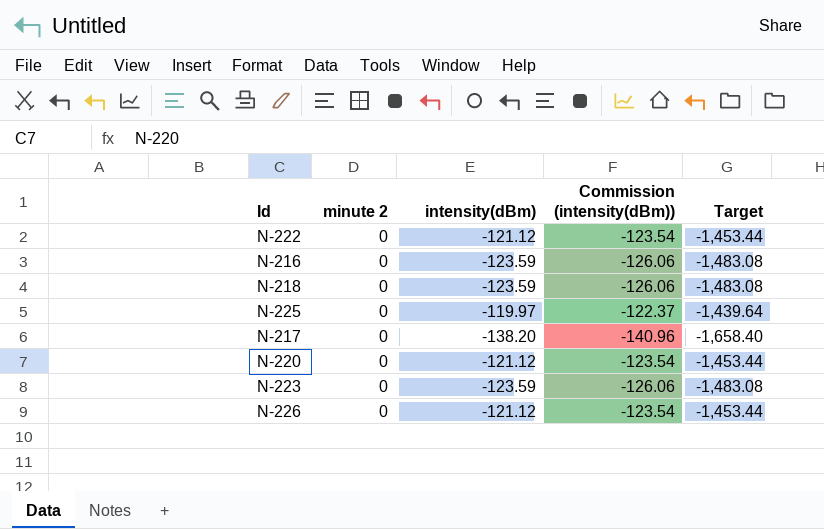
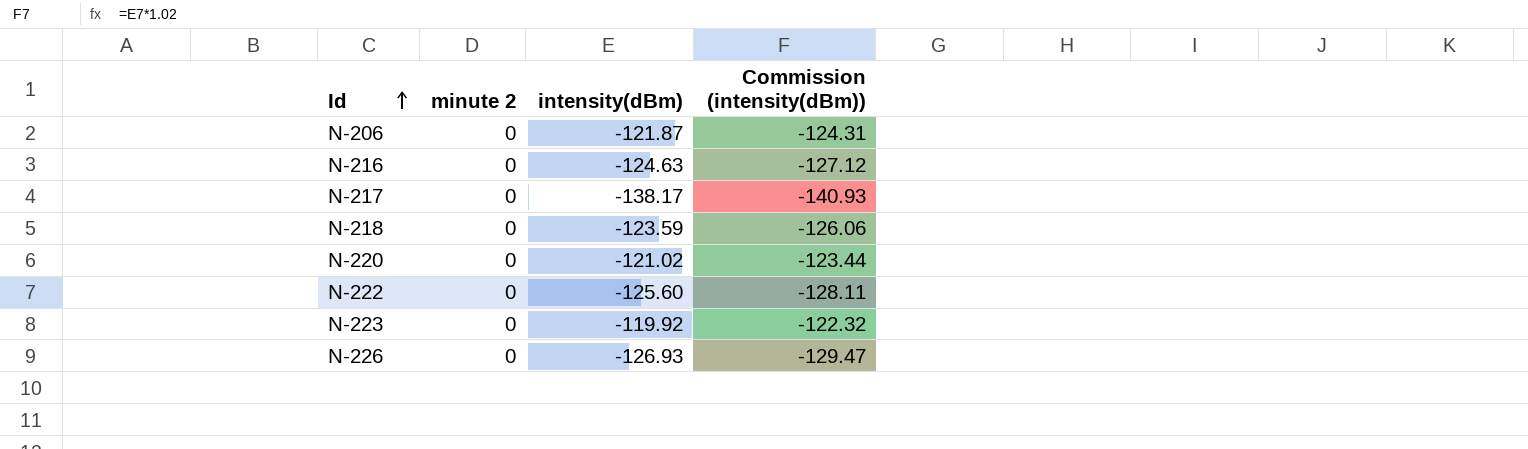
row order: none -> Id ascending
column Target | formula: [intensity(dBm)] * 12 -> none
row N-225: 0 | -119.97 | -122.37 | -1,439.64 -> none
row N-206: none -> 0 | -121.87 | -124.31
N-216 | intensity(dBm): -123.59 -> -124.63
N-216 | Commission (intensity(dBm)): -126.06 -> -127.12
N-217 | intensity(dBm): -138.20 -> -138.17
N-217 | Commission (intensity(dBm)): -140.96 -> -140.93
N-220 | intensity(dBm): -121.12 -> -121.02
N-220 | Commission (intensity(dBm)): -123.54 -> -123.44
N-222 | intensity(dBm): -121.12 -> -125.60
N-222 | Commission (intensity(dBm)): -123.54 -> -128.11
N-223 | intensity(dBm): -123.59 -> -119.92
N-223 | Commission (intensity(dBm)): -126.06 -> -122.32
N-226 | intensity(dBm): -121.12 -> -126.93
N-226 | Commission (intensity(dBm)): -123.54 -> -129.47

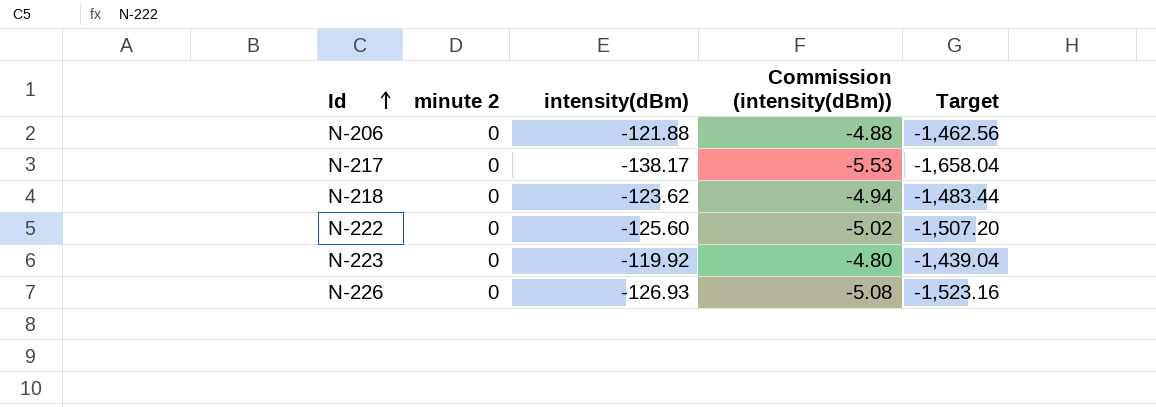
column Commission (intensity(dBm)) | formula: [intensity(dBm)] * 1.02 -> [intensity(dBm)] * 0.04
column Target | formula: none -> [intensity(dBm)] * 12
row N-216: 0 | -124.63 | -127.12 -> none
row N-220: 0 | -121.02 | -123.44 -> none
N-206 | intensity(dBm): -121.87 -> -121.88
N-218 | intensity(dBm): -123.59 -> -123.62

